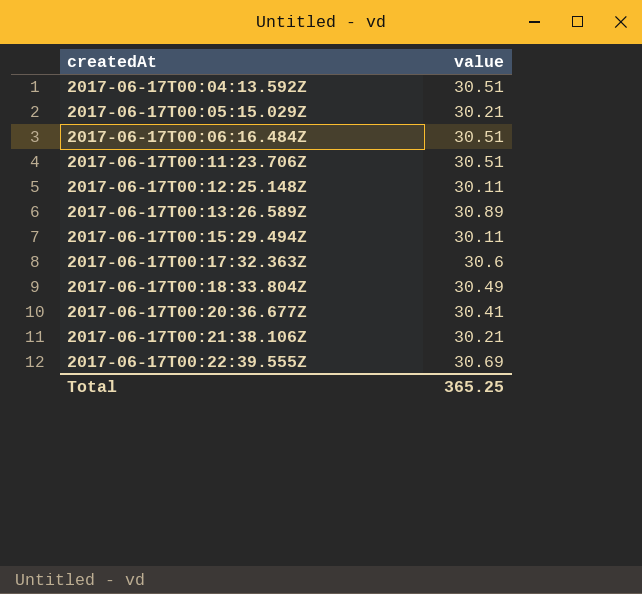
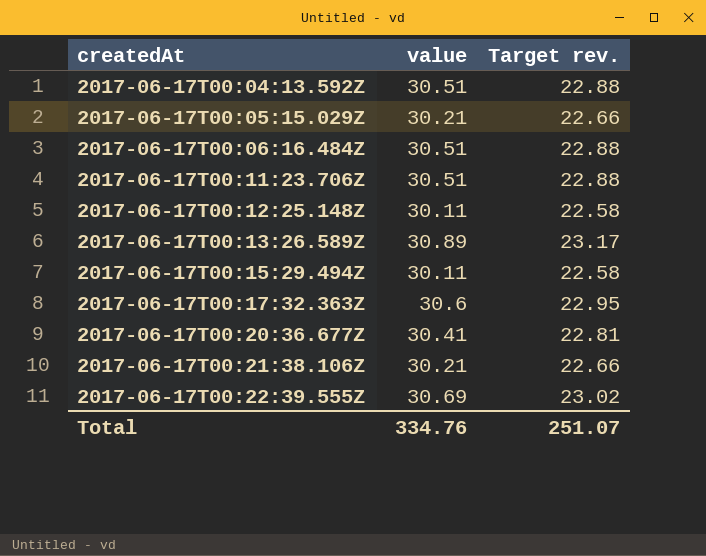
column Target rev. | formula: none -> [value] * 0.75
row 2017-06-17T00:18:33.804Z: 30.49 -> none
Total | value: 365.25 -> 334.76

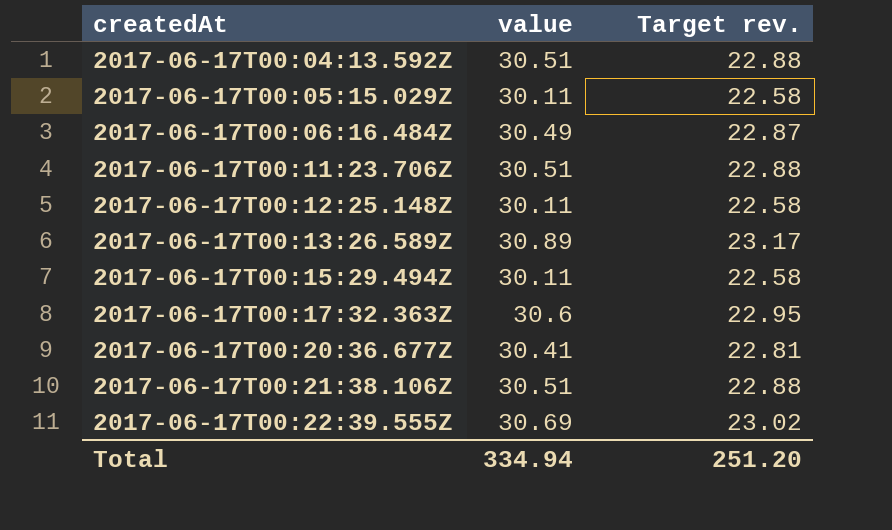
2017-06-17T00:05:15.029Z | value: 30.21 -> 30.11
2017-06-17T00:05:15.029Z | Target rev.: 22.66 -> 22.58
2017-06-17T00:06:16.484Z | value: 30.51 -> 30.49
2017-06-17T00:06:16.484Z | Target rev.: 22.88 -> 22.87
2017-06-17T00:21:38.106Z | value: 30.21 -> 30.51
2017-06-17T00:21:38.106Z | Target rev.: 22.66 -> 22.88
Total | value: 334.76 -> 334.94
Total | Target rev.: 251.07 -> 251.20

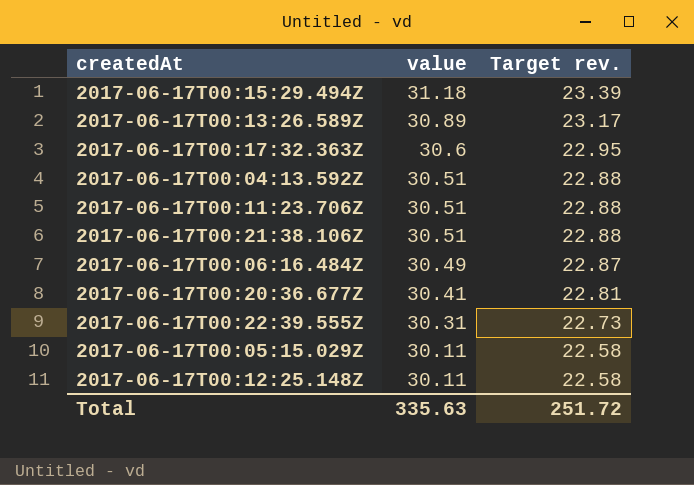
row order: createdAt ascending -> value descending
2017-06-17T00:15:29.494Z | value: 30.11 -> 31.18
2017-06-17T00:15:29.494Z | Target rev.: 22.58 -> 23.39
2017-06-17T00:22:39.555Z | value: 30.69 -> 30.31
2017-06-17T00:22:39.555Z | Target rev.: 23.02 -> 22.73
Total | value: 334.94 -> 335.63
Total | Target rev.: 251.20 -> 251.72

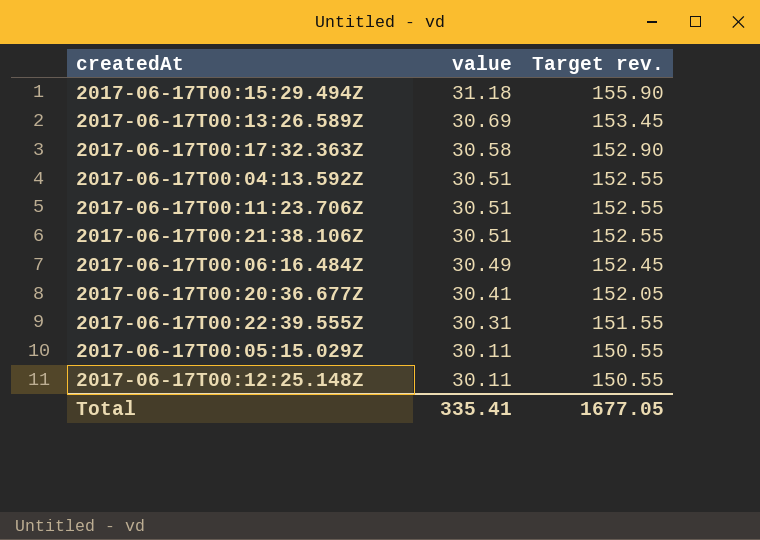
column Target rev. | formula: [value] * 0.75 -> [value] * 5
2017-06-17T00:13:26.589Z | value: 30.89 -> 30.69
2017-06-17T00:17:32.363Z | value: 30.6 -> 30.58
Total | value: 335.63 -> 335.41
Total | Target rev.: 251.72 -> 1677.05

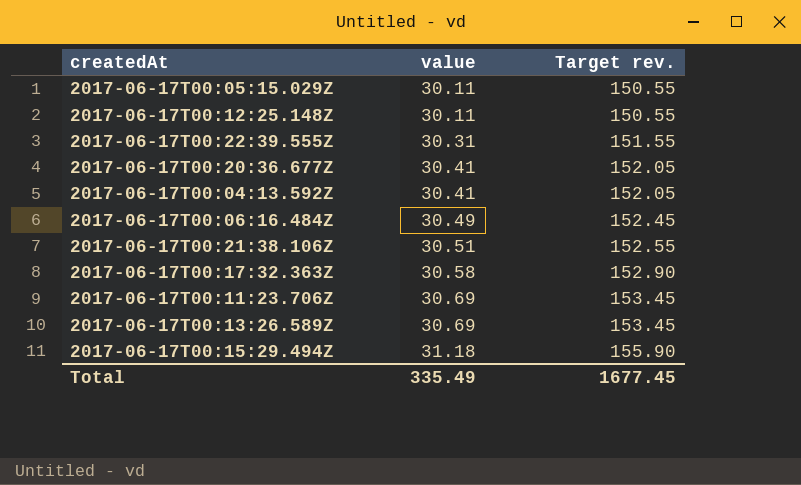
row order: value descending -> value ascending
2017-06-17T00:04:13.592Z | value: 30.51 -> 30.41
2017-06-17T00:04:13.592Z | Target rev.: 152.55 -> 152.05
2017-06-17T00:11:23.706Z | value: 30.51 -> 30.69
2017-06-17T00:11:23.706Z | Target rev.: 152.55 -> 153.45
Total | value: 335.41 -> 335.49
Total | Target rev.: 1677.05 -> 1677.45

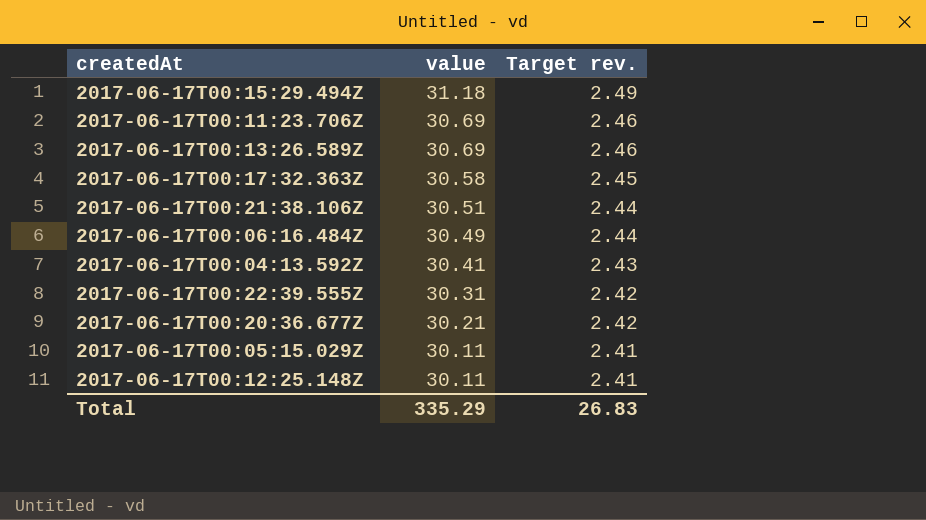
row order: value ascending -> value descending
column Target rev. | formula: [value] * 5 -> [value] * 0.08
2017-06-17T00:20:36.677Z | value: 30.41 -> 30.21
Total | value: 335.49 -> 335.29
Total | Target rev.: 1677.45 -> 26.83

